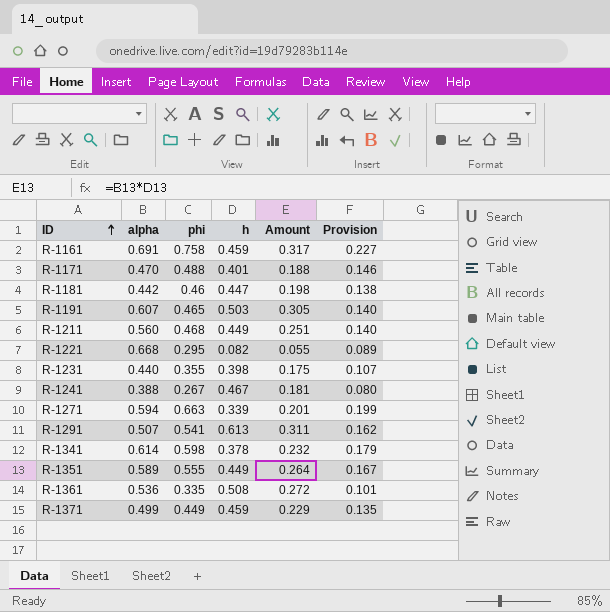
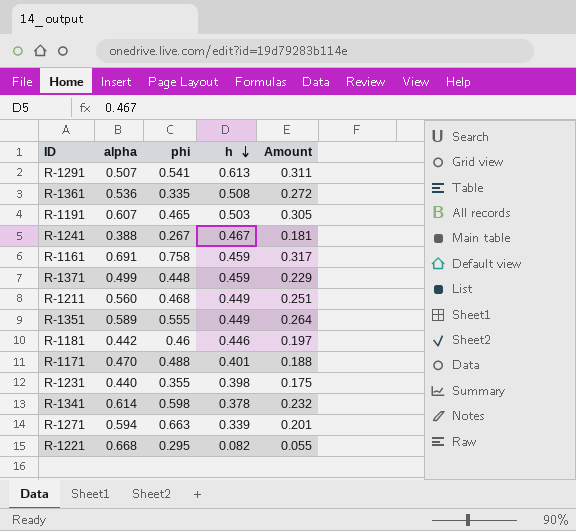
row order: ID ascending -> h descending
column Provision | formula: [phi] * 0.3 -> none
R-1371 | phi: 0.449 -> 0.448
R-1181 | h: 0.447 -> 0.446
R-1181 | Amount: 0.198 -> 0.197

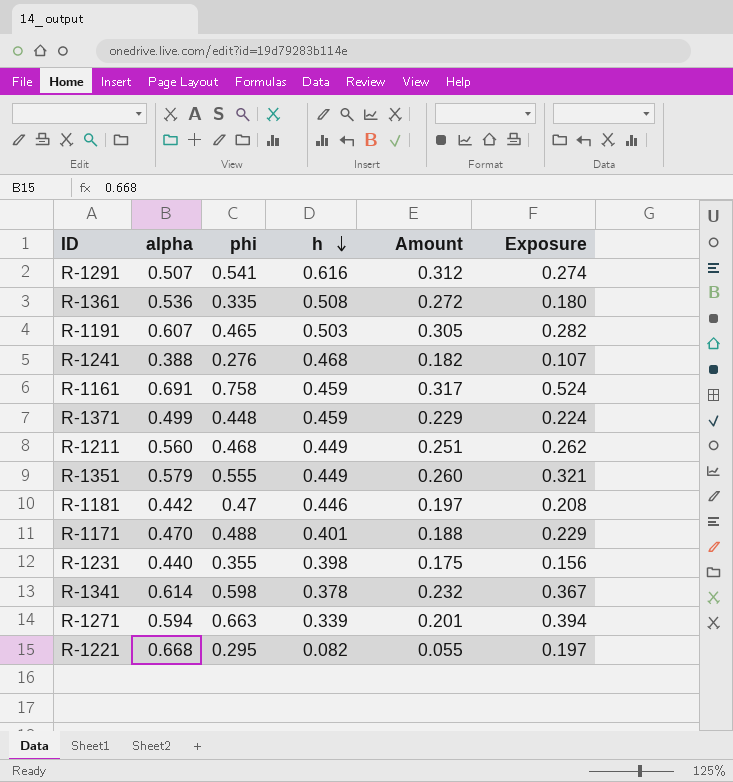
column Exposure | formula: none -> [alpha] * [phi]
R-1291 | h: 0.613 -> 0.616
R-1291 | Amount: 0.311 -> 0.312
R-1241 | phi: 0.267 -> 0.276
R-1241 | h: 0.467 -> 0.468
R-1241 | Amount: 0.181 -> 0.182
R-1351 | alpha: 0.589 -> 0.579
R-1351 | Amount: 0.264 -> 0.260
R-1181 | phi: 0.46 -> 0.47

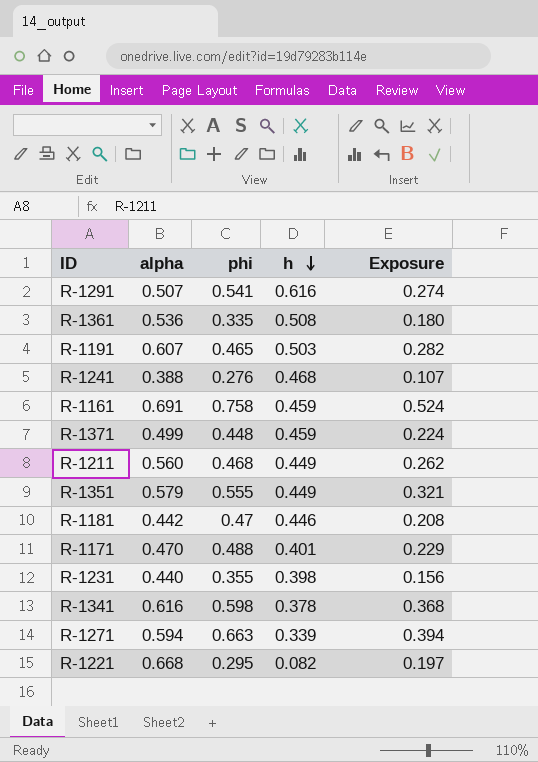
column Amount | formula: [alpha] * [h] -> none
R-1341 | alpha: 0.614 -> 0.616
R-1341 | Exposure: 0.367 -> 0.368

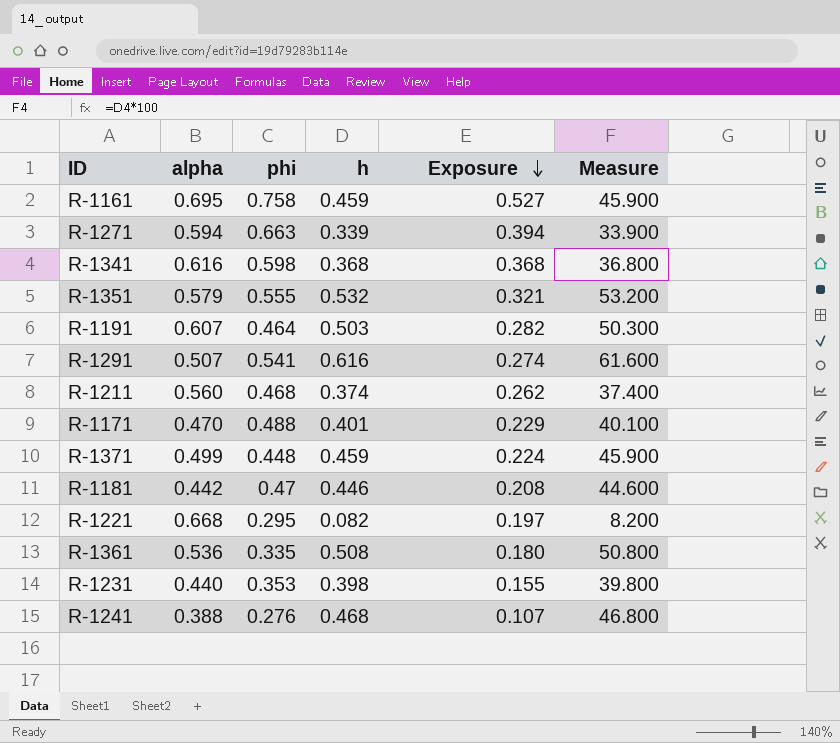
row order: h descending -> Exposure descending
column Measure | formula: none -> [h] * 100
R-1161 | alpha: 0.691 -> 0.695
R-1161 | Exposure: 0.524 -> 0.527
R-1341 | h: 0.378 -> 0.368
R-1351 | h: 0.449 -> 0.532
R-1191 | phi: 0.465 -> 0.464
R-1211 | h: 0.449 -> 0.374
R-1231 | phi: 0.355 -> 0.353
R-1231 | Exposure: 0.156 -> 0.155

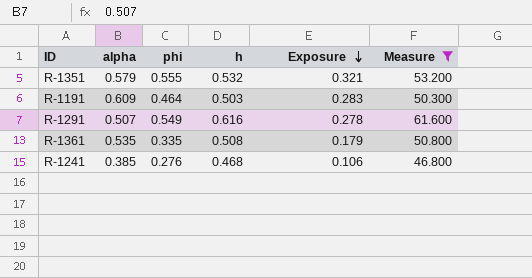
filter: none -> Measure >= 46.800
R-1191 | alpha: 0.607 -> 0.609
R-1191 | Exposure: 0.282 -> 0.283
R-1291 | phi: 0.541 -> 0.549
R-1291 | Exposure: 0.274 -> 0.278
R-1361 | alpha: 0.536 -> 0.535
R-1361 | Exposure: 0.180 -> 0.179
R-1241 | alpha: 0.388 -> 0.385
R-1241 | Exposure: 0.107 -> 0.106

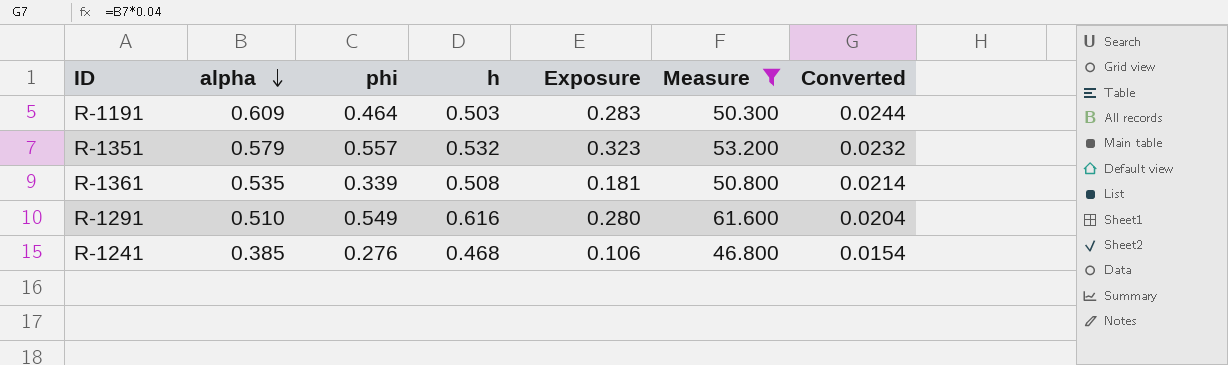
row order: Exposure descending -> alpha descending
column Converted | formula: none -> [alpha] * 0.04
R-1351 | phi: 0.555 -> 0.557
R-1351 | Exposure: 0.321 -> 0.323
R-1361 | phi: 0.335 -> 0.339
R-1361 | Exposure: 0.179 -> 0.181
R-1291 | alpha: 0.507 -> 0.510
R-1291 | Exposure: 0.278 -> 0.280

